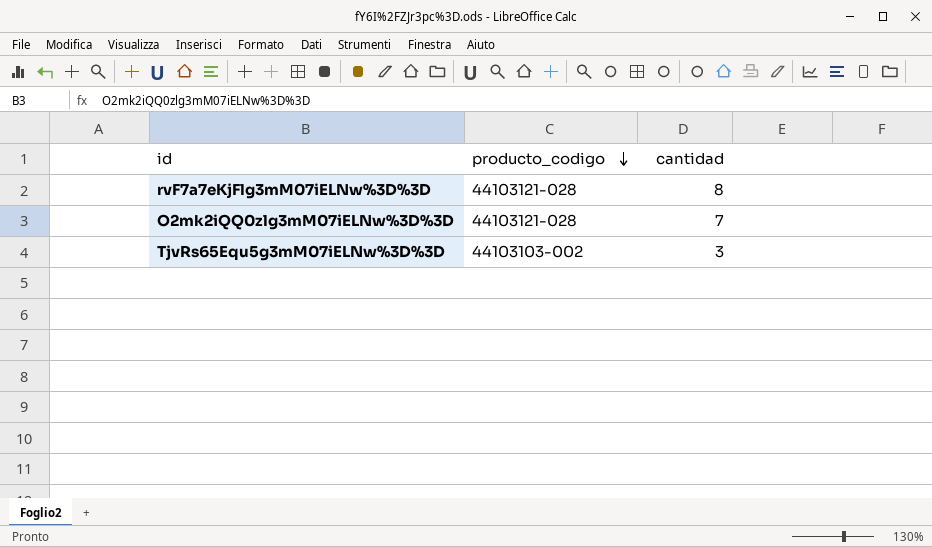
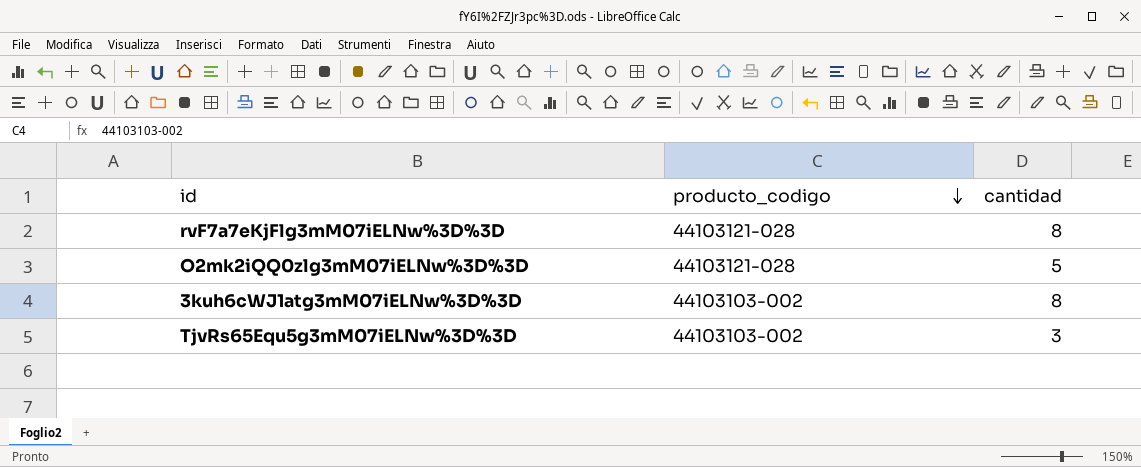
O2mk2iQQ0zlg3mM07iELNw%3D%3D | cantidad: 7 -> 5
row 3kuh6cWJ1atg3mM07iELNw%3D%3D: none -> 44103103-002 | 8

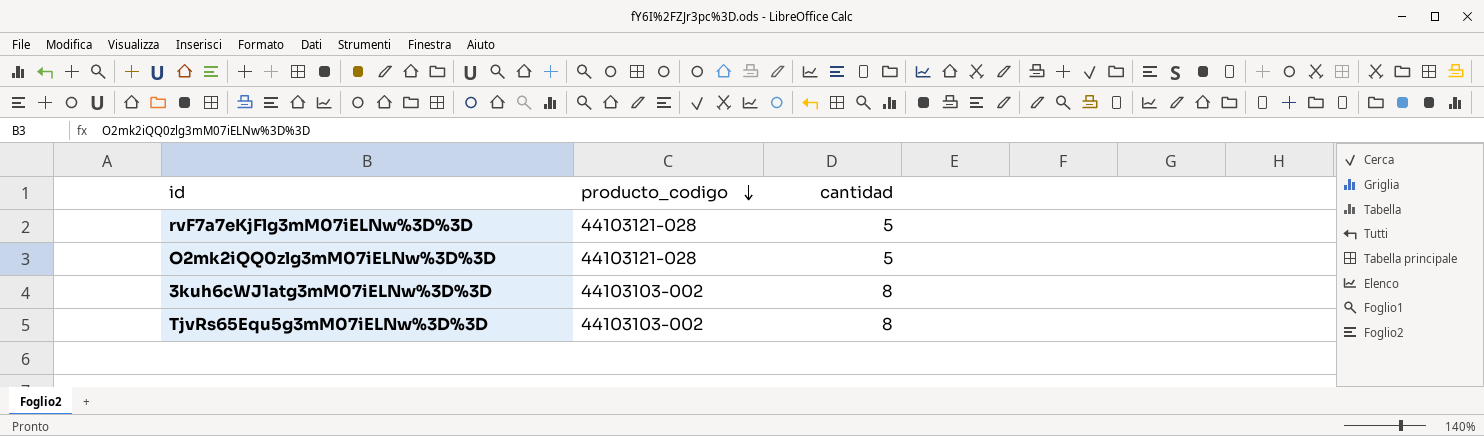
rvF7a7eKjFlg3mM07iELNw%3D%3D | cantidad: 8 -> 5
TjvRs65Equ5g3mM07iELNw%3D%3D | cantidad: 3 -> 8

